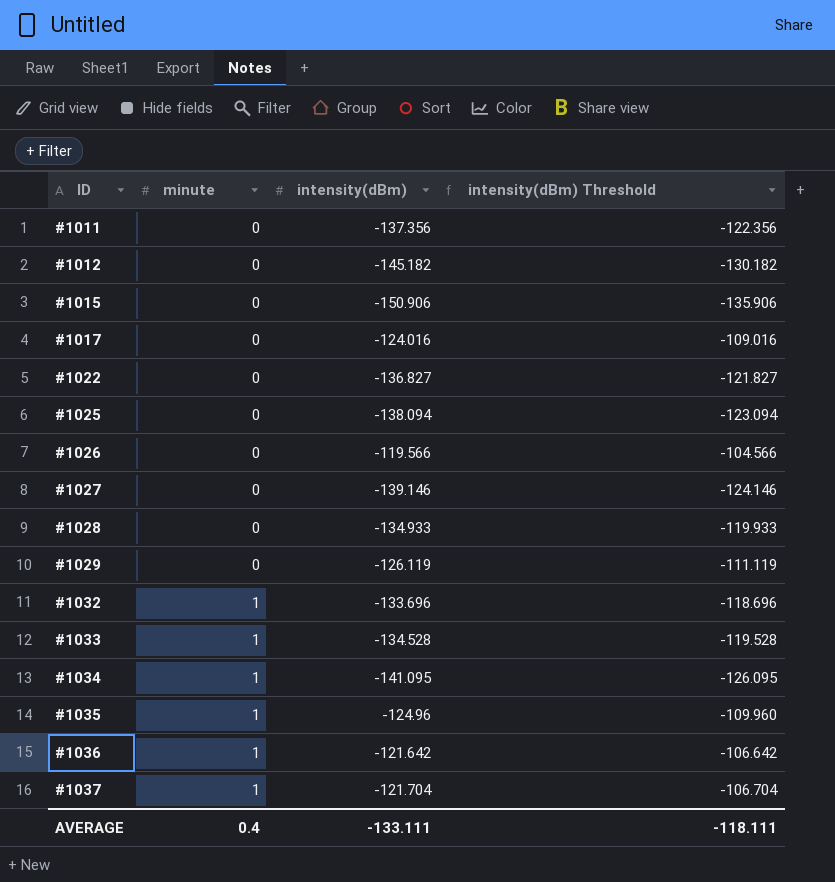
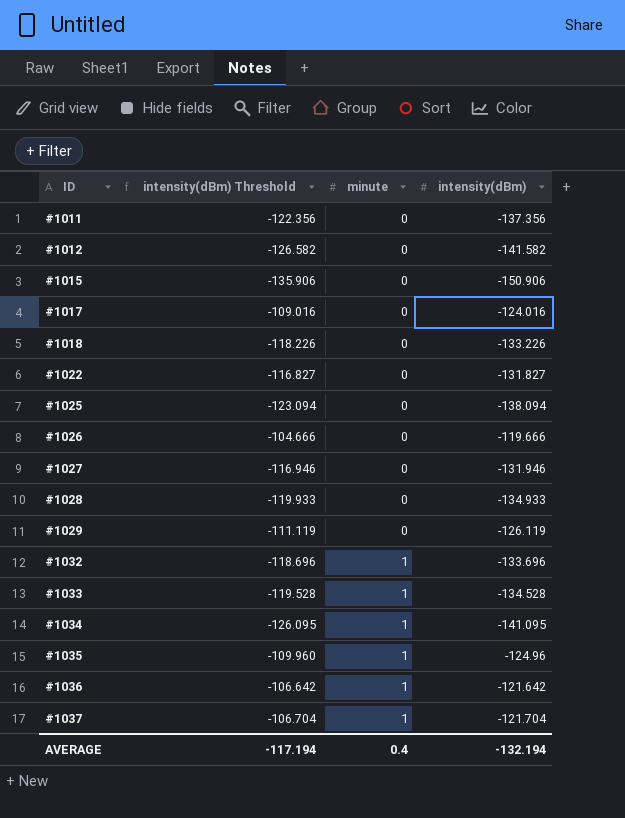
column intensity(dBm) Threshold | position: 4 -> 2
#1012 | intensity(dBm) Threshold: -130.182 -> -126.582
#1012 | intensity(dBm): -145.182 -> -141.582
row #1018: none -> -118.226 | 0 | -133.226
#1022 | intensity(dBm) Threshold: -121.827 -> -116.827
#1022 | intensity(dBm): -136.827 -> -131.827
#1026 | intensity(dBm) Threshold: -104.566 -> -104.666
#1026 | intensity(dBm): -119.566 -> -119.666
#1027 | intensity(dBm) Threshold: -124.146 -> -116.946
#1027 | intensity(dBm): -139.146 -> -131.946
AVERAGE | intensity(dBm) Threshold: -118.111 -> -117.194
AVERAGE | intensity(dBm): -133.111 -> -132.194

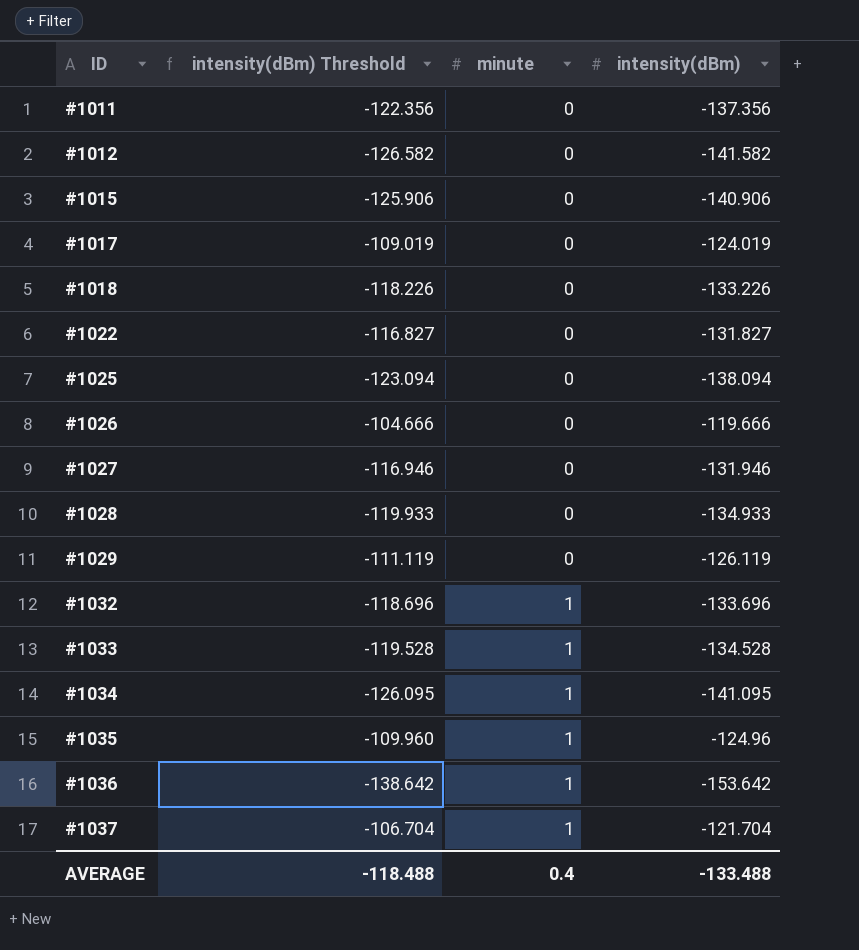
#1015 | intensity(dBm) Threshold: -135.906 -> -125.906
#1015 | intensity(dBm): -150.906 -> -140.906
#1017 | intensity(dBm) Threshold: -109.016 -> -109.019
#1017 | intensity(dBm): -124.016 -> -124.019
#1036 | intensity(dBm) Threshold: -106.642 -> -138.642
#1036 | intensity(dBm): -121.642 -> -153.642
AVERAGE | intensity(dBm) Threshold: -117.194 -> -118.488
AVERAGE | intensity(dBm): -132.194 -> -133.488

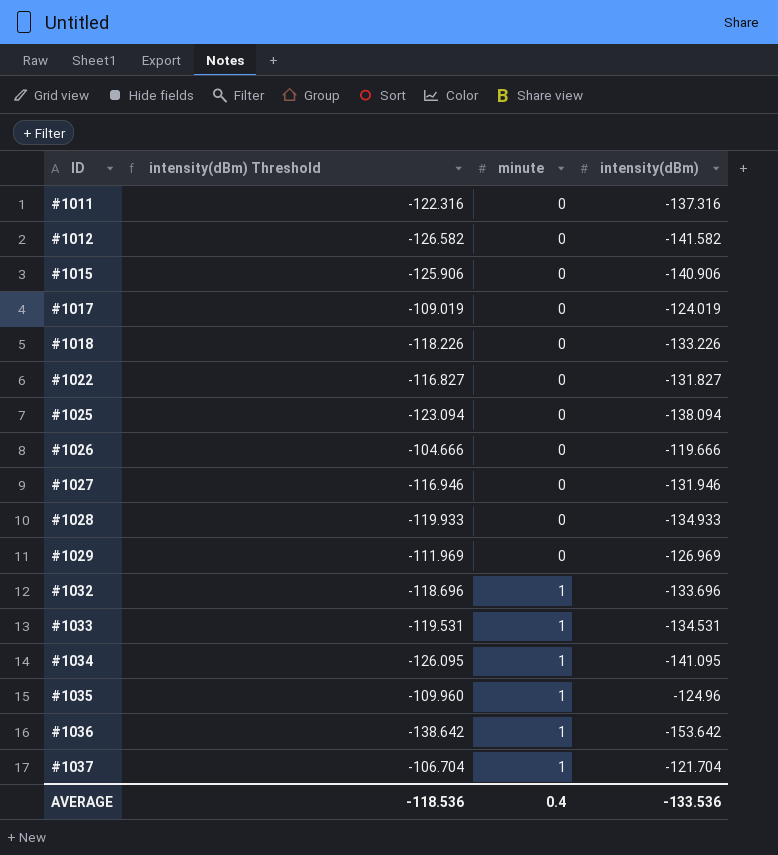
#1011 | intensity(dBm) Threshold: -122.356 -> -122.316
#1011 | intensity(dBm): -137.356 -> -137.316
#1029 | intensity(dBm) Threshold: -111.119 -> -111.969
#1029 | intensity(dBm): -126.119 -> -126.969
#1033 | intensity(dBm) Threshold: -119.528 -> -119.531
#1033 | intensity(dBm): -134.528 -> -134.531
AVERAGE | intensity(dBm) Threshold: -118.488 -> -118.536
AVERAGE | intensity(dBm): -133.488 -> -133.536

